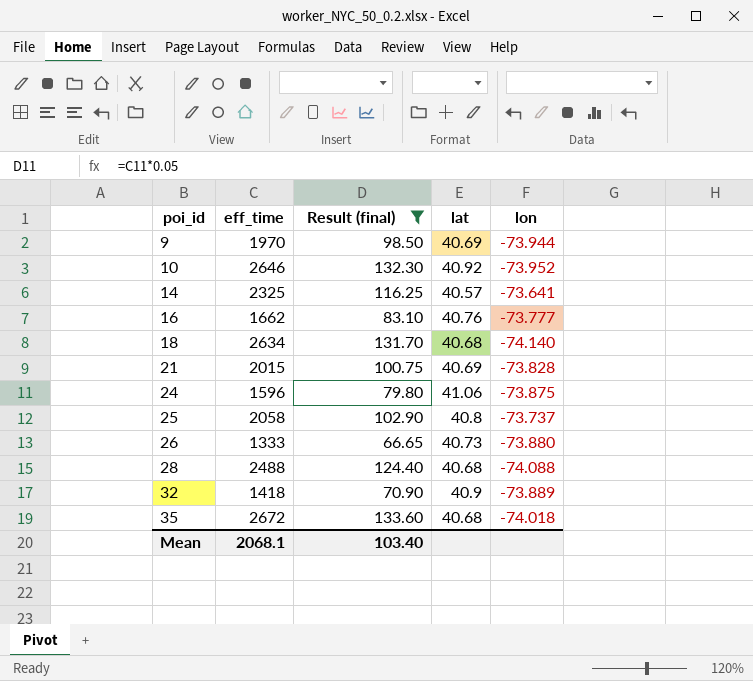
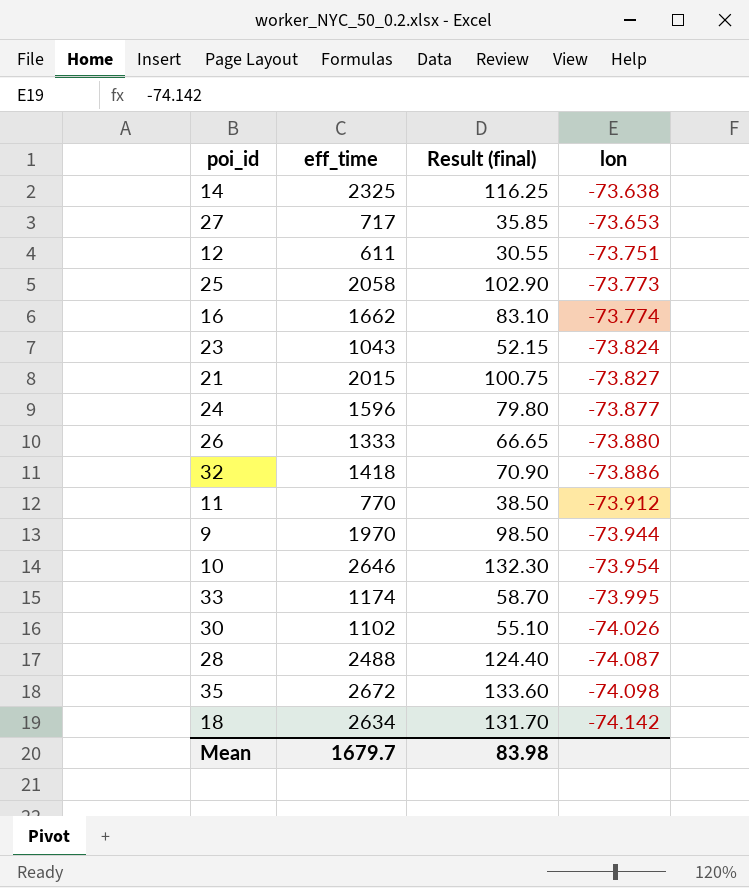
filter: Result (final) >= 66.65 -> none
row order: poi_id ascending -> lon descending
column lat | position: 4 -> none
14 | lon: -73.641 -> -73.638
25 | lon: -73.737 -> -73.773
16 | lon: -73.777 -> -73.774
21 | lon: -73.828 -> -73.827
24 | lon: -73.875 -> -73.877
32 | lon: -73.889 -> -73.886
10 | lon: -73.952 -> -73.954
28 | lon: -74.088 -> -74.087
35 | lon: -74.018 -> -74.098
18 | lon: -74.140 -> -74.142
Mean | eff_time: 2068.1 -> 1679.7
Mean | Result (final): 103.40 -> 83.98

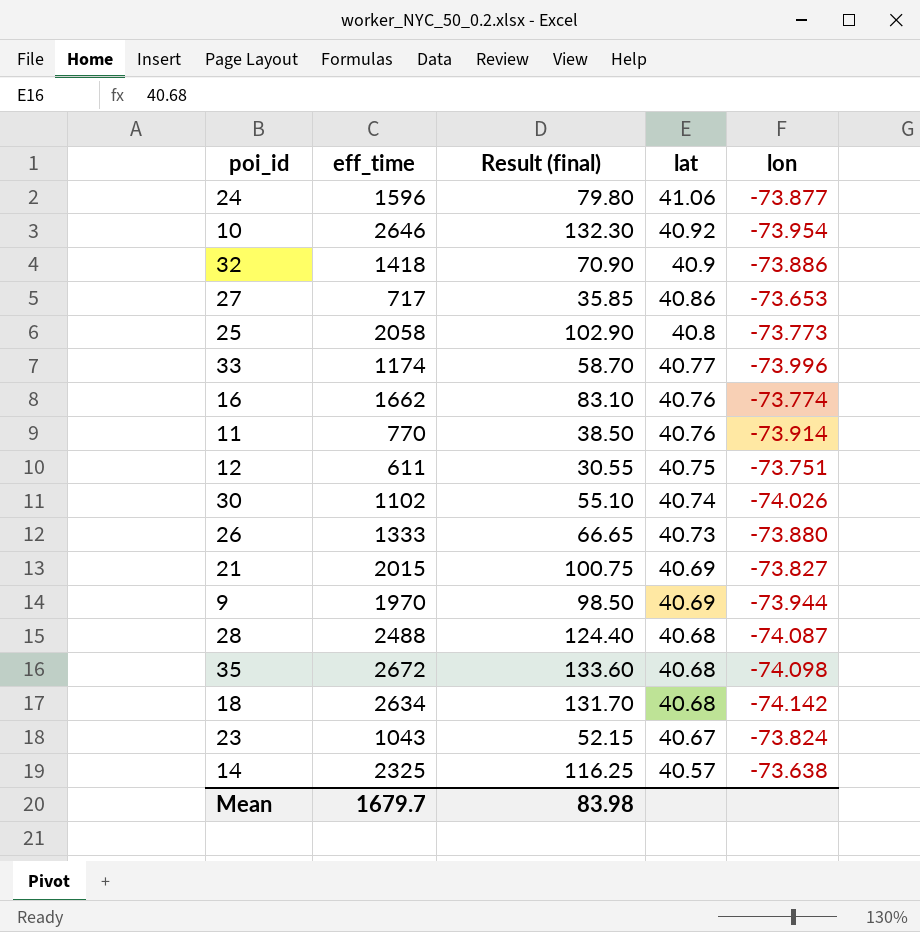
row order: lon descending -> lat descending
column lat | position: none -> 4
33 | lon: -73.995 -> -73.996
11 | lon: -73.912 -> -73.914

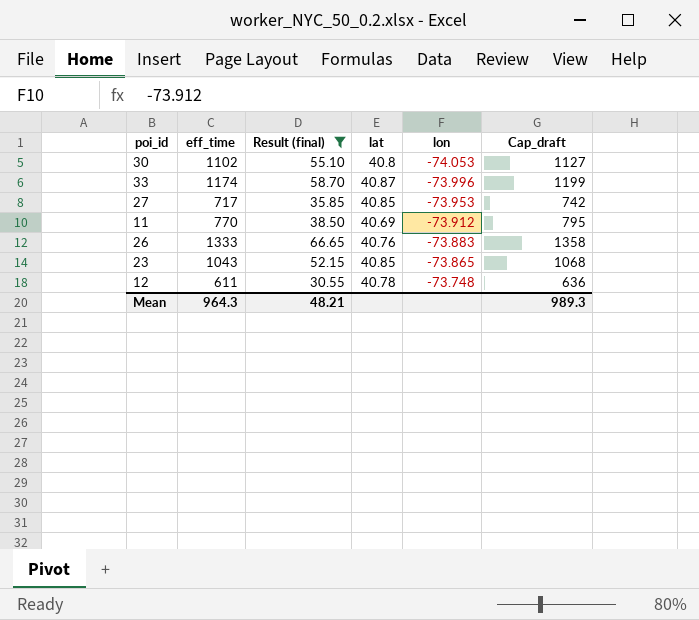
filter: none -> Result (final) <= 66.65
row order: lat descending -> lon ascending
column Cap_draft | formula: none -> [eff_time] + 25
30 | lat: 40.74 -> 40.8
30 | lon: -74.026 -> -74.053
33 | lat: 40.77 -> 40.87
27 | lat: 40.86 -> 40.85
27 | lon: -73.653 -> -73.953
11 | lat: 40.76 -> 40.69
11 | lon: -73.914 -> -73.912
26 | lat: 40.73 -> 40.76
26 | lon: -73.880 -> -73.883
23 | lat: 40.67 -> 40.85
23 | lon: -73.824 -> -73.865
12 | lat: 40.75 -> 40.78
12 | lon: -73.751 -> -73.748
Mean | eff_time: 1679.7 -> 964.3
Mean | Result (final): 83.98 -> 48.21

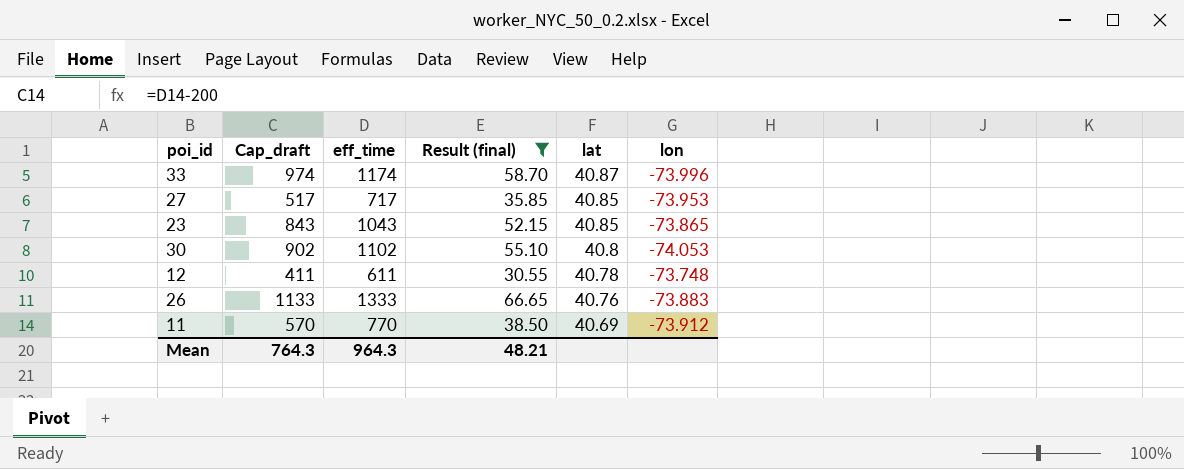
row order: lon ascending -> lat descending
column Cap_draft | formula: [eff_time] + 25 -> [eff_time] - 200
column Cap_draft | position: 6 -> 2
Mean | Cap_draft: 989.3 -> 764.3

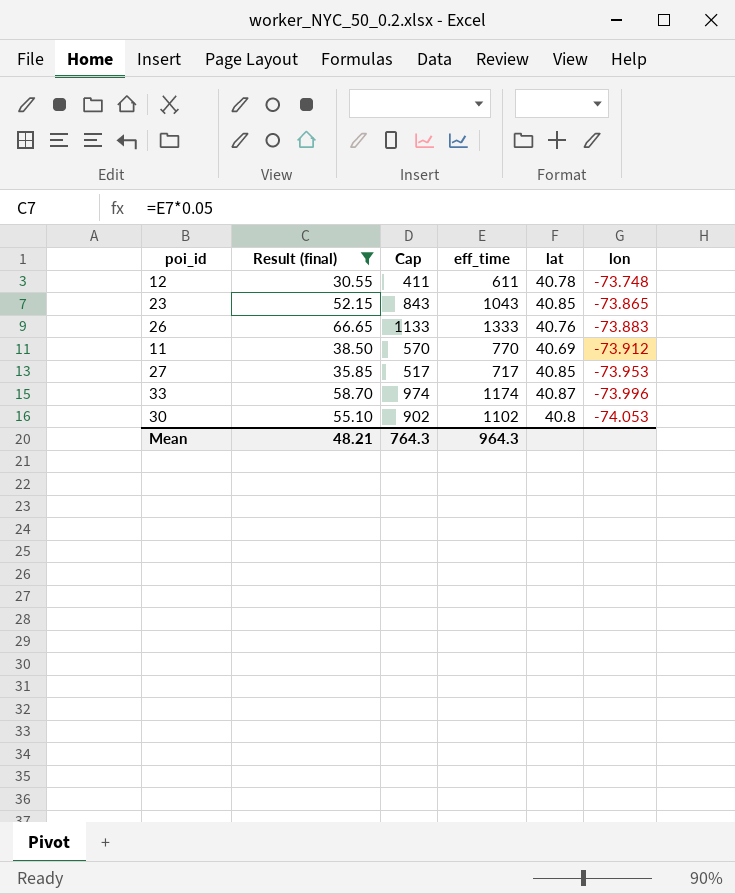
row order: lat descending -> lon descending
column Result (final) | position: 4 -> 2
column name: Cap_draft -> Cap

